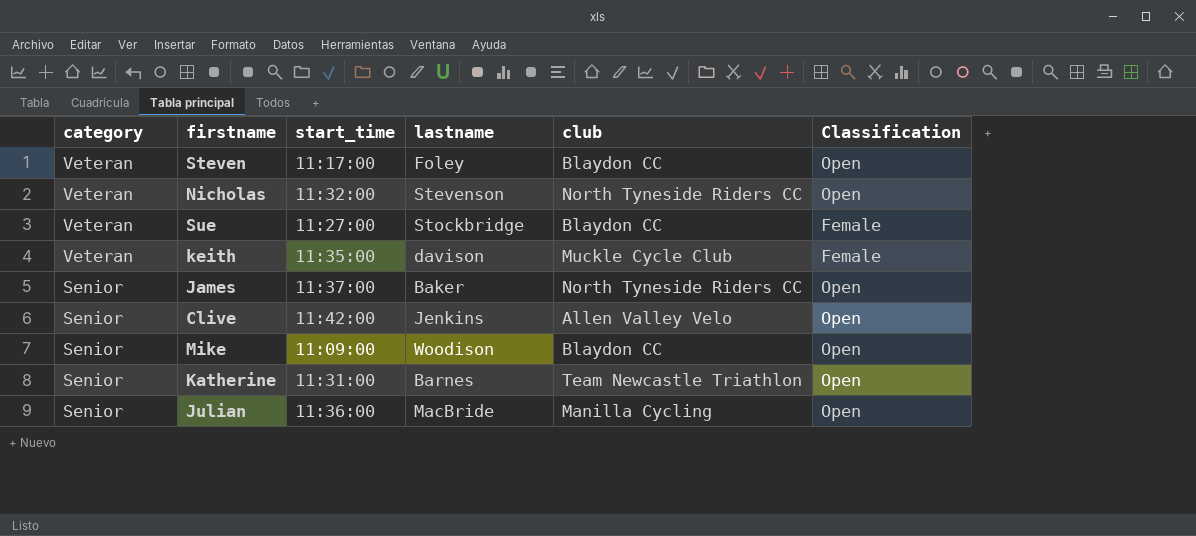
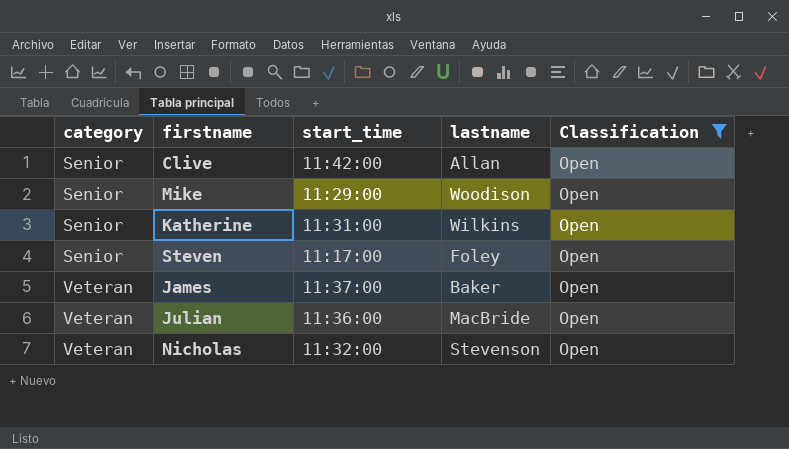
filter: none -> Classification = Open
row order: category descending -> category ascending
column club | position: 5 -> none
Clive | lastname: Jenkins -> Allan
Mike | start_time: 11:09:00 -> 11:29:00
Katherine | lastname: Barnes -> Wilkins
Steven | category: Veteran -> Senior
James | category: Senior -> Veteran
Julian | category: Senior -> Veteran

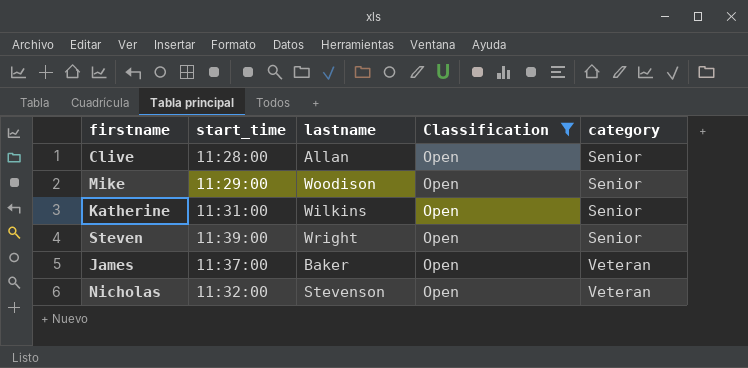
column category | position: 1 -> 5
row Julian: Veteran | 11:36:00 | MacBride | Open -> none
Clive | start_time: 11:42:00 -> 11:28:00
Steven | start_time: 11:17:00 -> 11:39:00
Steven | lastname: Foley -> Wright

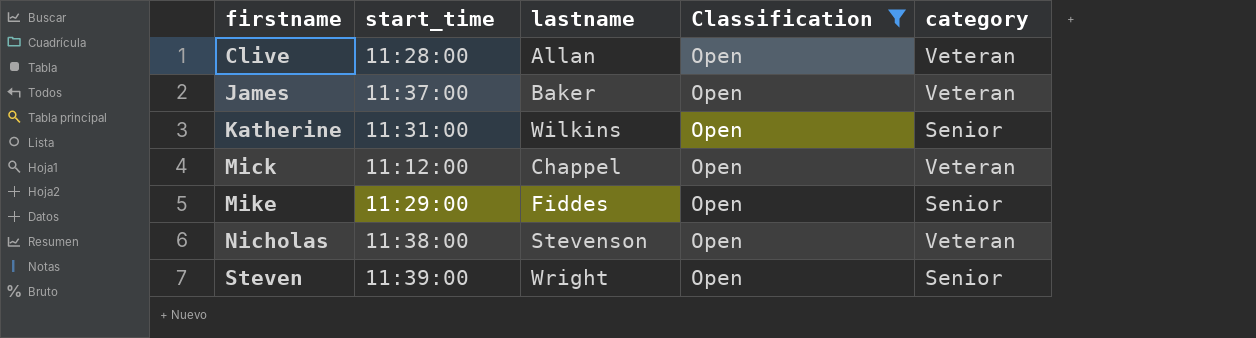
row order: category ascending -> firstname ascending
Clive | category: Senior -> Veteran
row Mick: none -> 11:12:00 | Chappel | Open | Veteran
Mike | lastname: Woodison -> Fiddes
Nicholas | start_time: 11:32:00 -> 11:38:00

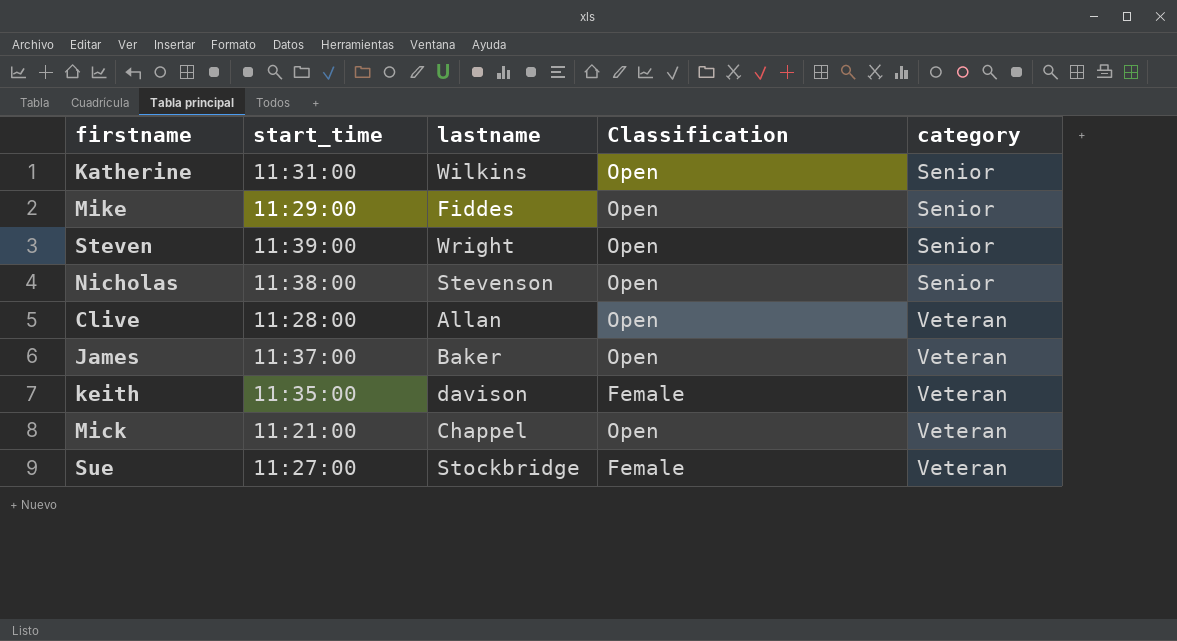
filter: Classification = Open -> none
row order: firstname ascending -> category ascending
Nicholas | category: Veteran -> Senior
Mick | start_time: 11:12:00 -> 11:21:00

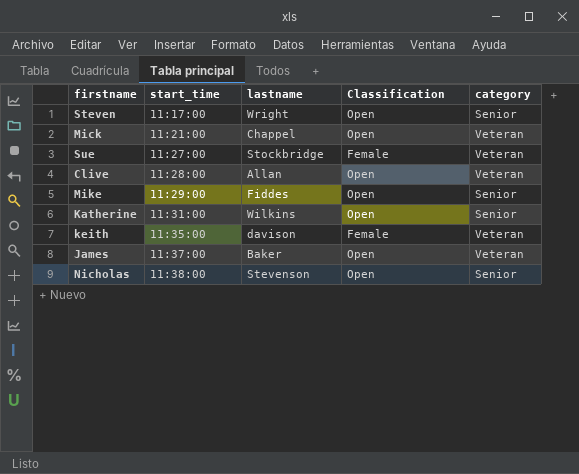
row order: category ascending -> start_time ascending
Steven | start_time: 11:39:00 -> 11:17:00

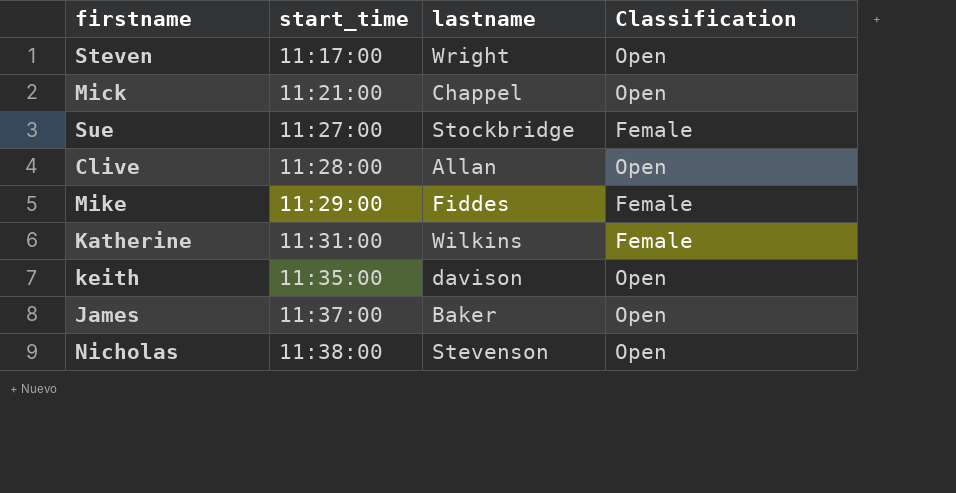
column category | position: 5 -> none
Mike | Classification: Open -> Female
Katherine | Classification: Open -> Female
keith | Classification: Female -> Open

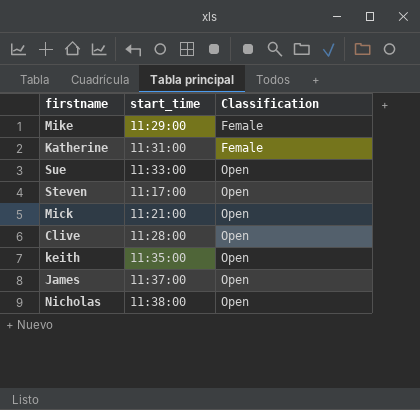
row order: start_time ascending -> Classification ascending
column lastname | position: 3 -> none
Sue | start_time: 11:27:00 -> 11:33:00
Sue | Classification: Female -> Open

